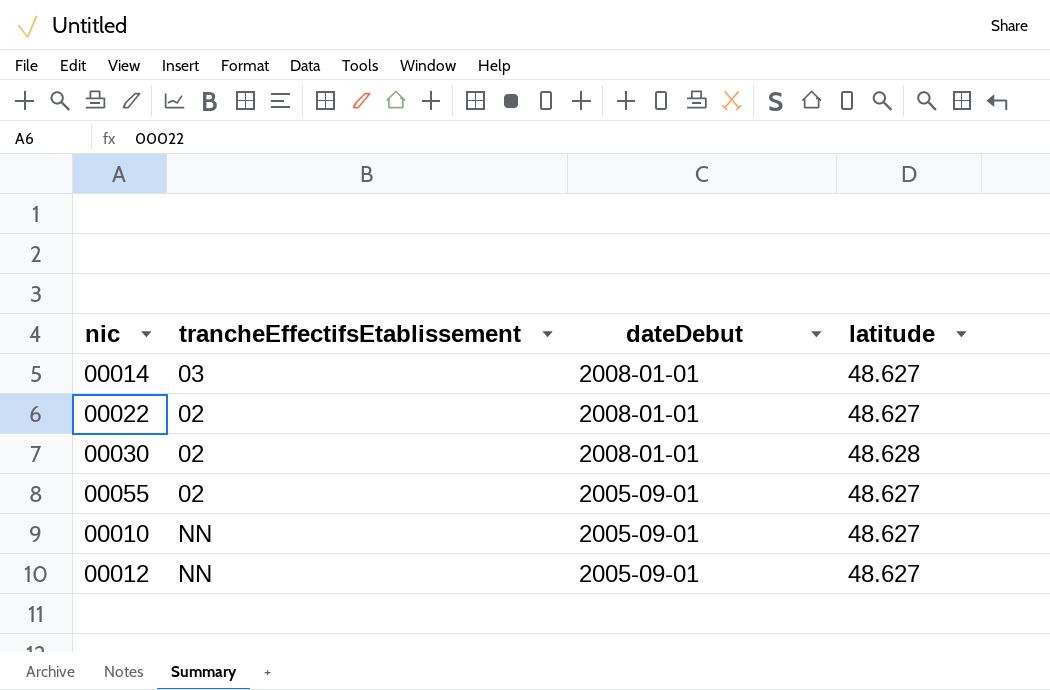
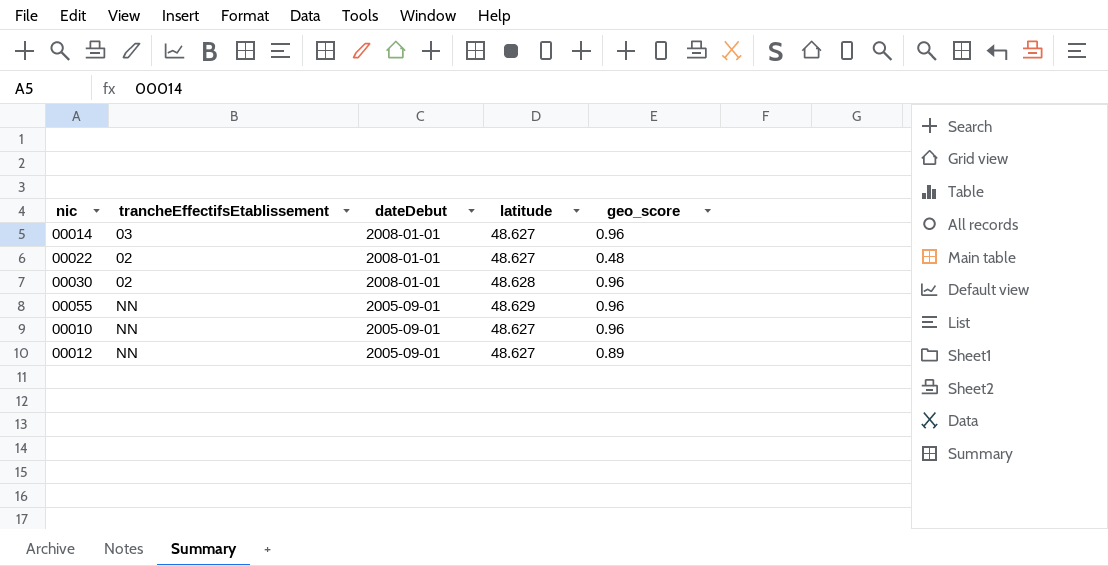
column geo_score | position: none -> 5
00055 | trancheEffectifsEtablissement: 02 -> NN
00055 | latitude: 48.627 -> 48.629

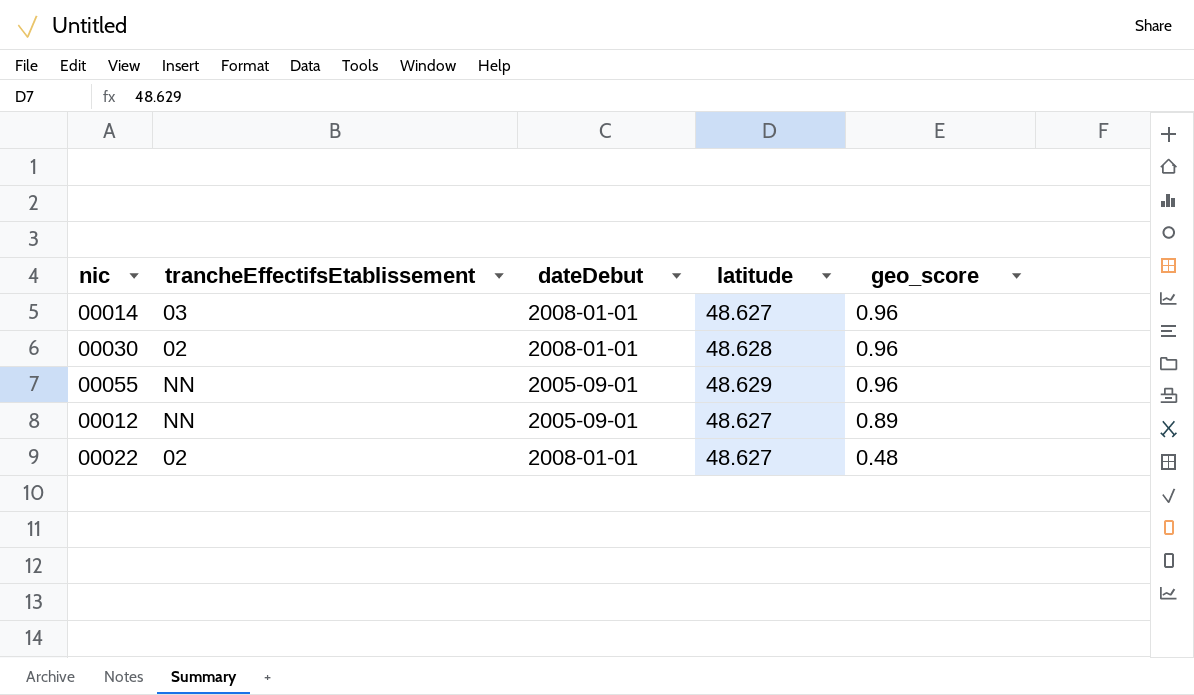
row order: dateDebut descending -> geo_score descending
row 00010: NN | 2005-09-01 | 48.627 | 0.96 -> none

